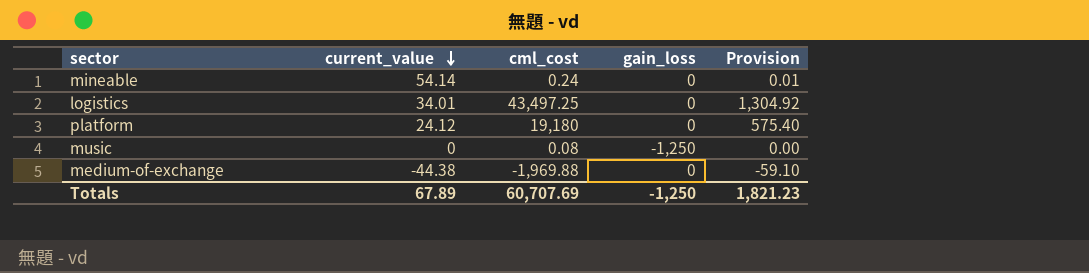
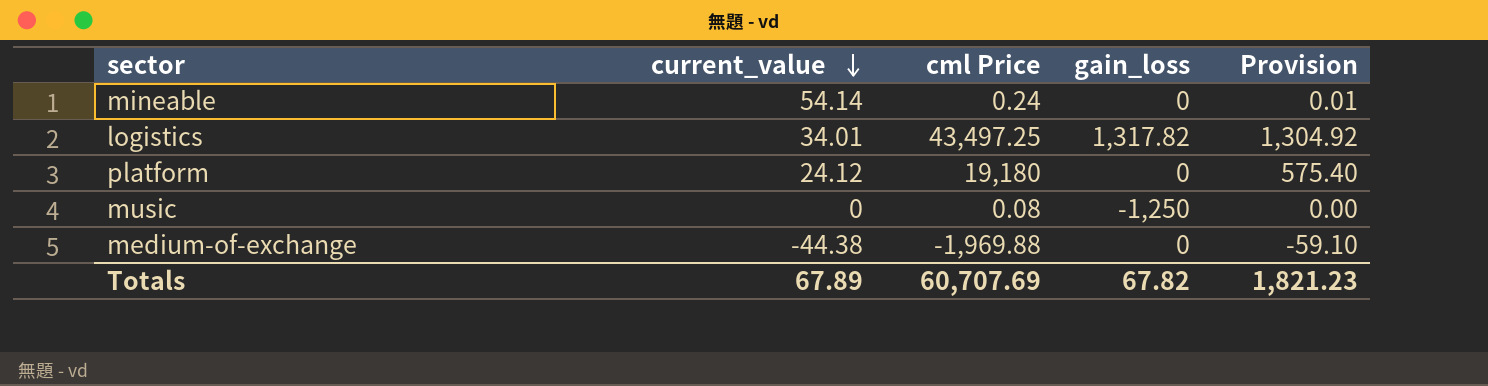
column name: cml_cost -> cml Price
logistics | gain_loss: 0 -> 1,317.82
Totals | gain_loss: -1,250 -> 67.82

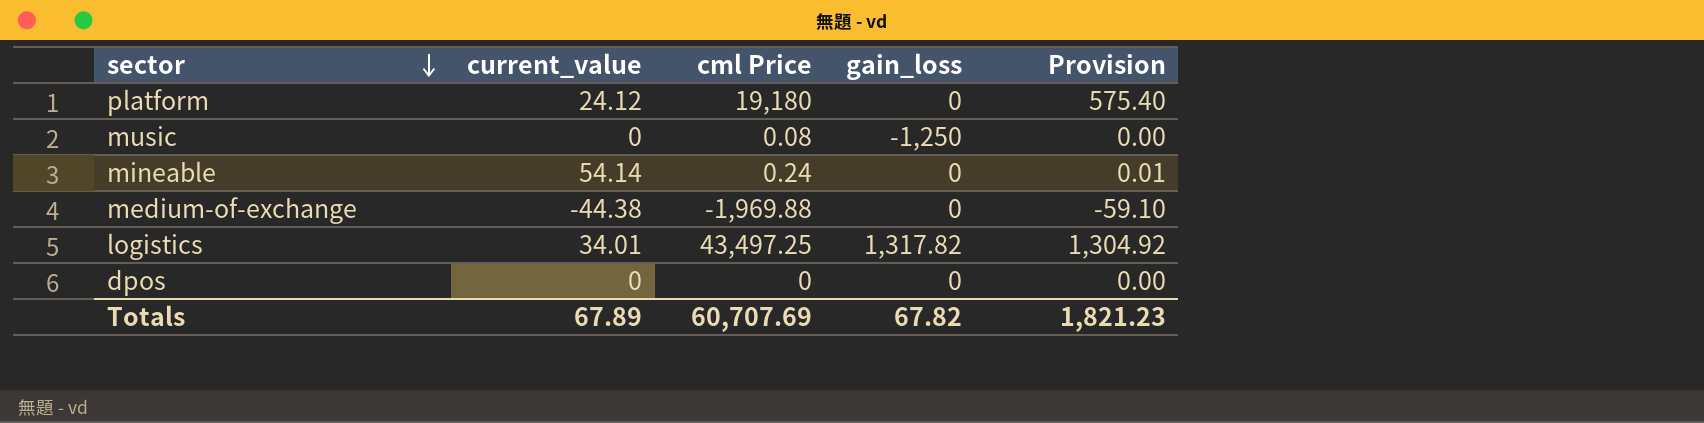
row order: current_value descending -> sector descending
row dpos: none -> 0 | 0 | 0 | 0.00

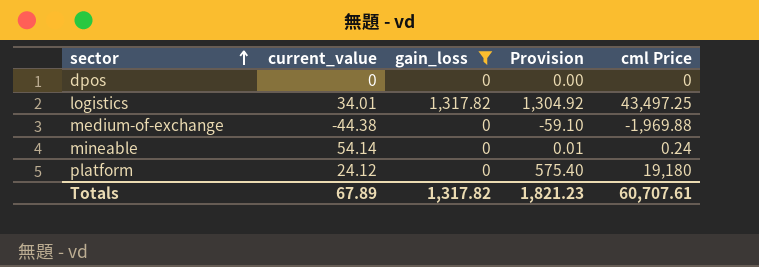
filter: none -> gain_loss != -1,250
row order: sector descending -> sector ascending
column cml Price | position: 3 -> 5
Totals | gain_loss: 67.82 -> 1,317.82
Totals | cml Price: 60,707.69 -> 60,707.61

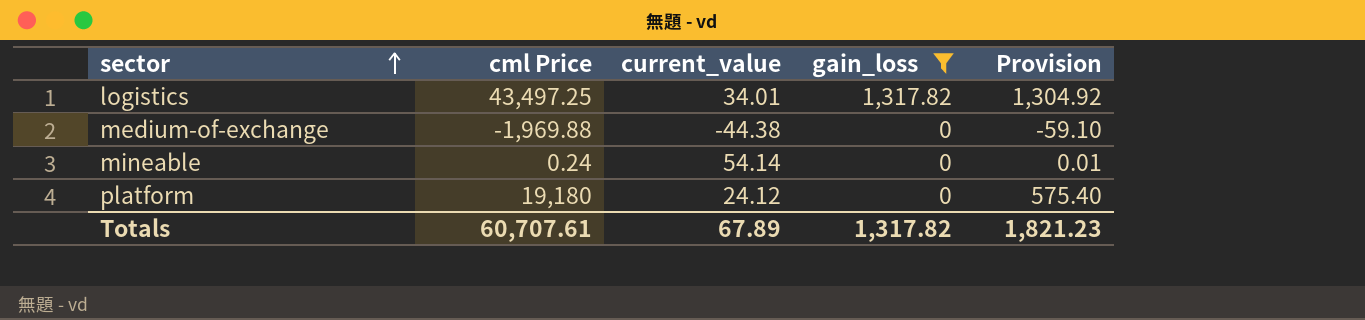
column cml Price | position: 5 -> 2
row dpos: 0 | 0 | 0.00 | 0 -> none

